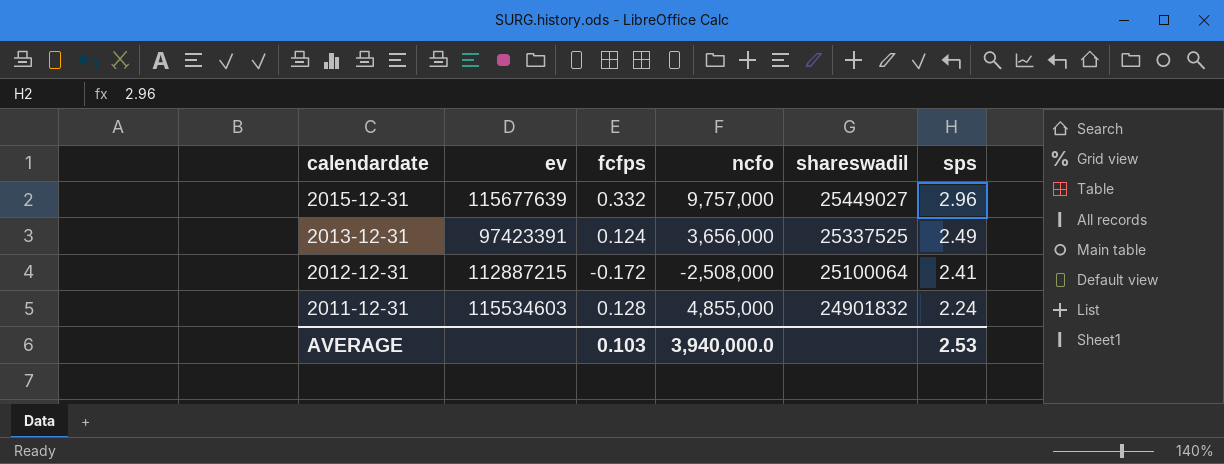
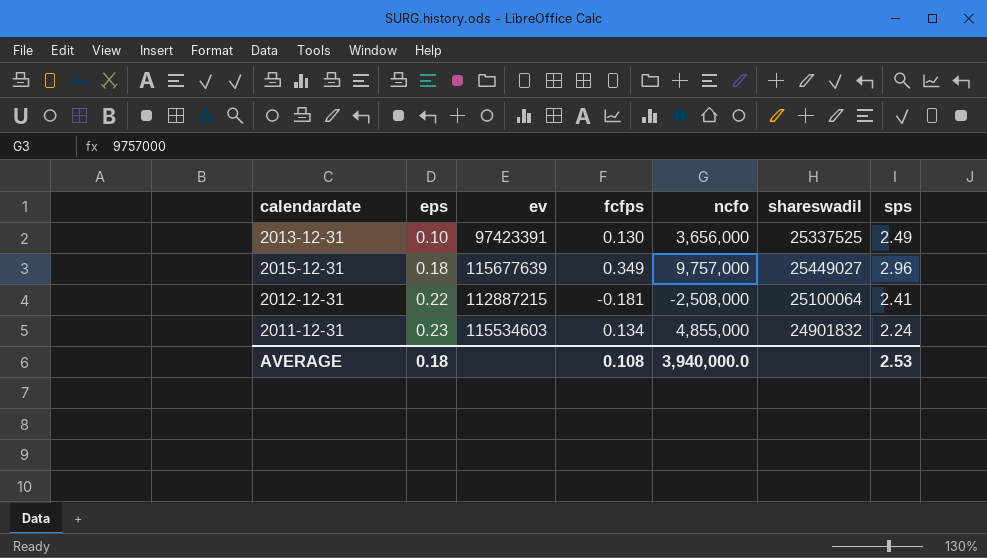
row order: calendardate descending -> eps ascending
column eps | position: none -> 2
2013-12-31 | fcfps: 0.124 -> 0.130
2015-12-31 | fcfps: 0.332 -> 0.349
2012-12-31 | fcfps: -0.172 -> -0.181
2011-12-31 | fcfps: 0.128 -> 0.134
AVERAGE | fcfps: 0.103 -> 0.108

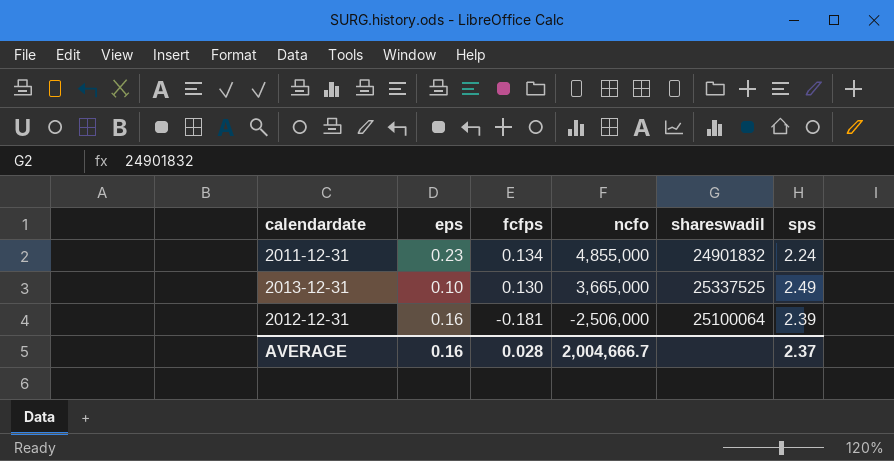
row order: eps ascending -> fcfps descending
column ev | position: 3 -> none
row 2015-12-31: 0.18 | 115677639 | 0.349 | 9,757,000 | 25449027 | 2.96 -> none
2013-12-31 | ncfo: 3,656,000 -> 3,665,000
2012-12-31 | eps: 0.22 -> 0.16
2012-12-31 | ncfo: -2,508,000 -> -2,506,000
2012-12-31 | sps: 2.41 -> 2.39
AVERAGE | eps: 0.18 -> 0.16
AVERAGE | fcfps: 0.108 -> 0.028
AVERAGE | ncfo: 3,940,000.0 -> 2,004,666.7
AVERAGE | sps: 2.53 -> 2.37

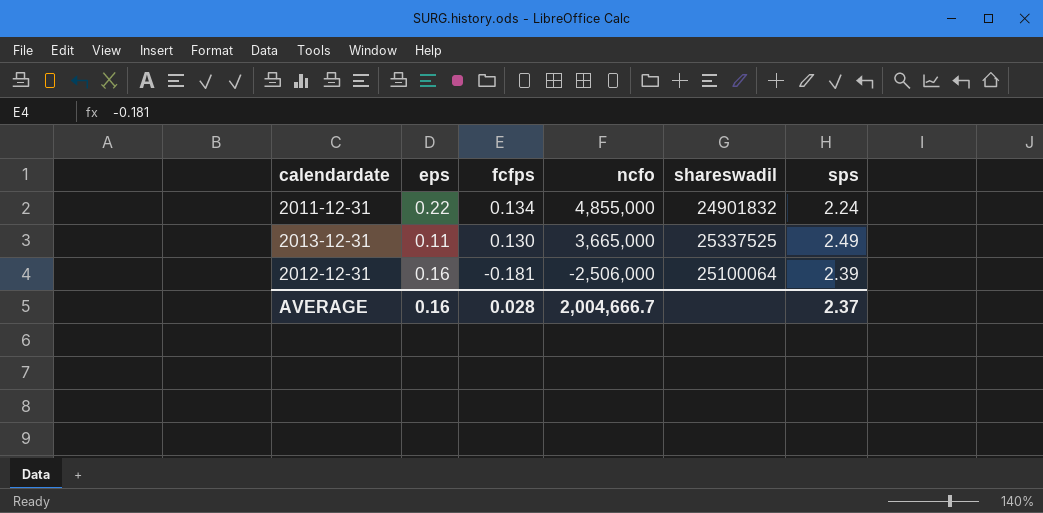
2011-12-31 | eps: 0.23 -> 0.22
2013-12-31 | eps: 0.10 -> 0.11

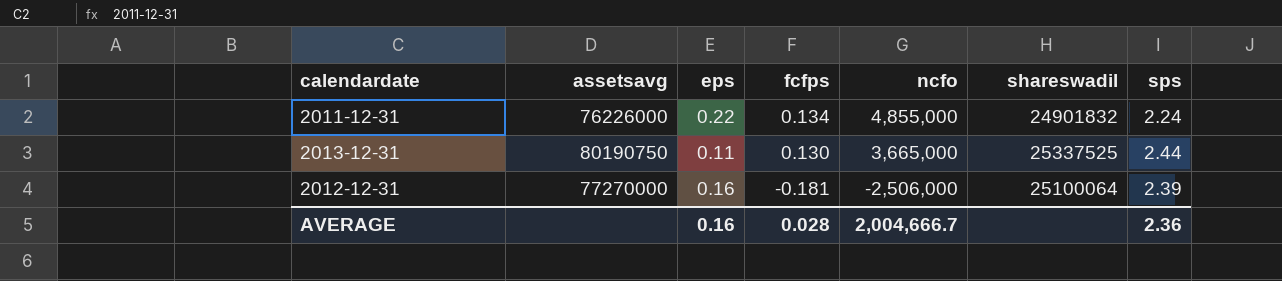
column assetsavg | position: none -> 2
2013-12-31 | sps: 2.49 -> 2.44
AVERAGE | sps: 2.37 -> 2.36

